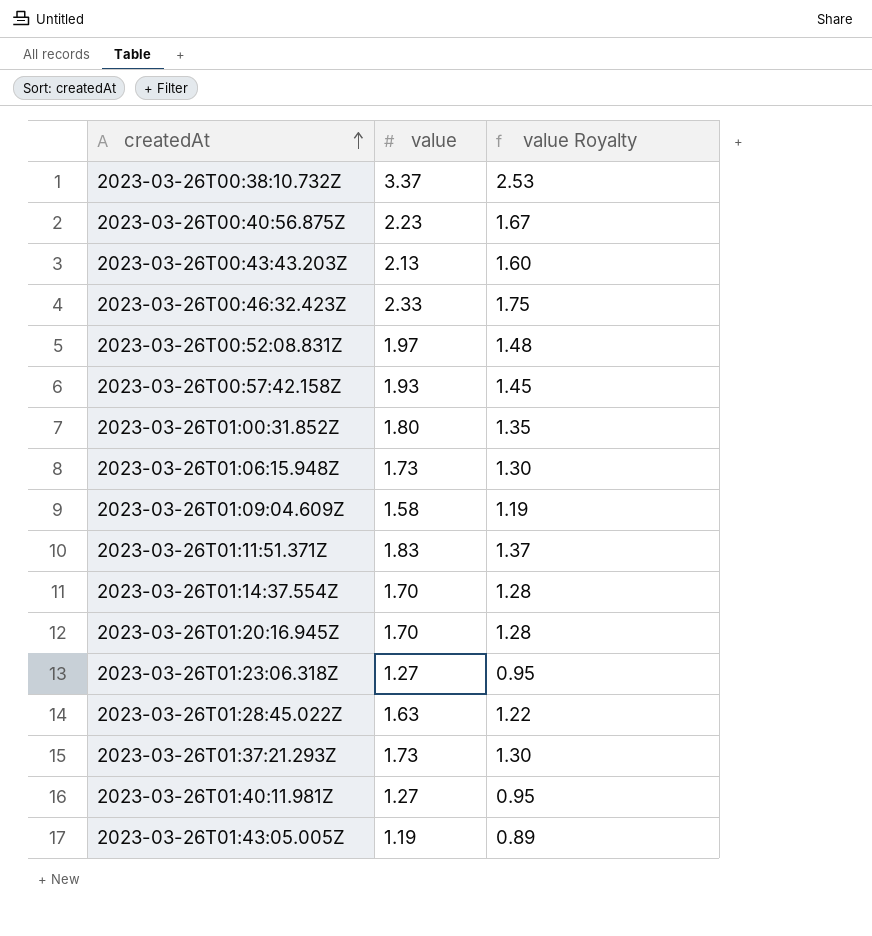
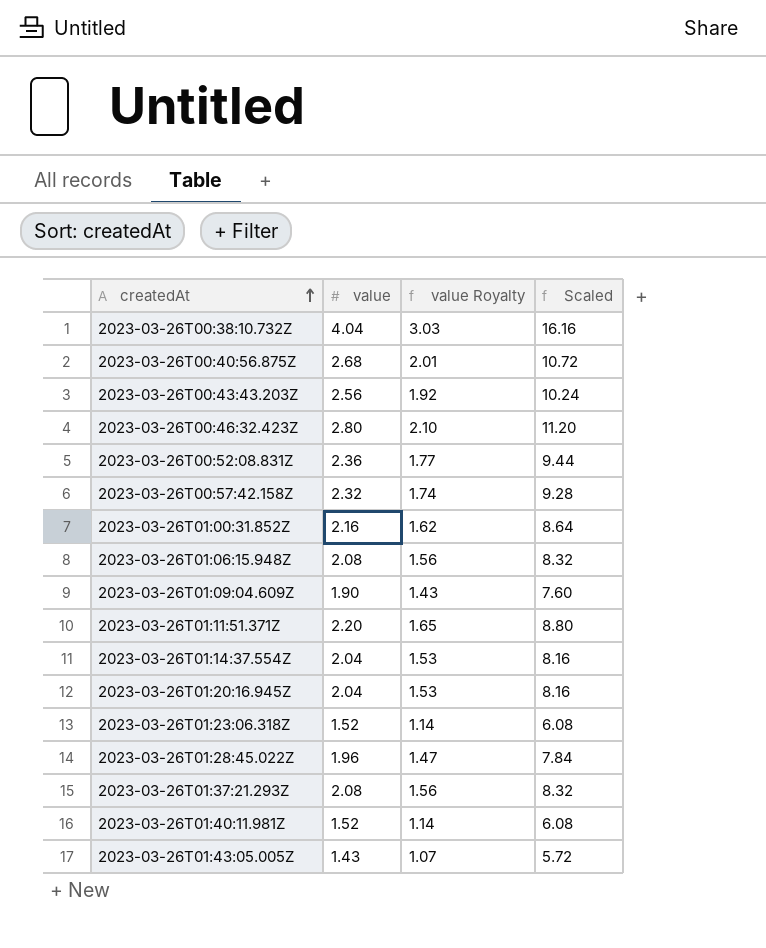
column Scaled | formula: none -> [value] * 4
2023-03-26T00:38:10.732Z | value: 3.37 -> 4.04
2023-03-26T00:38:10.732Z | value Royalty: 2.53 -> 3.03
2023-03-26T00:40:56.875Z | value: 2.23 -> 2.68
2023-03-26T00:40:56.875Z | value Royalty: 1.67 -> 2.01
2023-03-26T00:43:43.203Z | value: 2.13 -> 2.56
2023-03-26T00:43:43.203Z | value Royalty: 1.60 -> 1.92
2023-03-26T00:46:32.423Z | value: 2.33 -> 2.80
2023-03-26T00:46:32.423Z | value Royalty: 1.75 -> 2.10
2023-03-26T00:52:08.831Z | value: 1.97 -> 2.36
2023-03-26T00:52:08.831Z | value Royalty: 1.48 -> 1.77
2023-03-26T00:57:42.158Z | value: 1.93 -> 2.32
2023-03-26T00:57:42.158Z | value Royalty: 1.45 -> 1.74
2023-03-26T01:00:31.852Z | value: 1.80 -> 2.16
2023-03-26T01:00:31.852Z | value Royalty: 1.35 -> 1.62
2023-03-26T01:06:15.948Z | value: 1.73 -> 2.08
2023-03-26T01:06:15.948Z | value Royalty: 1.30 -> 1.56
2023-03-26T01:09:04.609Z | value: 1.58 -> 1.90
2023-03-26T01:09:04.609Z | value Royalty: 1.19 -> 1.43
2023-03-26T01:11:51.371Z | value: 1.83 -> 2.20
2023-03-26T01:11:51.371Z | value Royalty: 1.37 -> 1.65
2023-03-26T01:14:37.554Z | value: 1.70 -> 2.04
2023-03-26T01:14:37.554Z | value Royalty: 1.28 -> 1.53
2023-03-26T01:20:16.945Z | value: 1.70 -> 2.04
2023-03-26T01:20:16.945Z | value Royalty: 1.28 -> 1.53
2023-03-26T01:23:06.318Z | value: 1.27 -> 1.52
2023-03-26T01:23:06.318Z | value Royalty: 0.95 -> 1.14
2023-03-26T01:28:45.022Z | value: 1.63 -> 1.96
2023-03-26T01:28:45.022Z | value Royalty: 1.22 -> 1.47
2023-03-26T01:37:21.293Z | value: 1.73 -> 2.08
2023-03-26T01:37:21.293Z | value Royalty: 1.30 -> 1.56
2023-03-26T01:40:11.981Z | value: 1.27 -> 1.52
2023-03-26T01:40:11.981Z | value Royalty: 0.95 -> 1.14
2023-03-26T01:43:05.005Z | value: 1.19 -> 1.43
2023-03-26T01:43:05.005Z | value Royalty: 0.89 -> 1.07

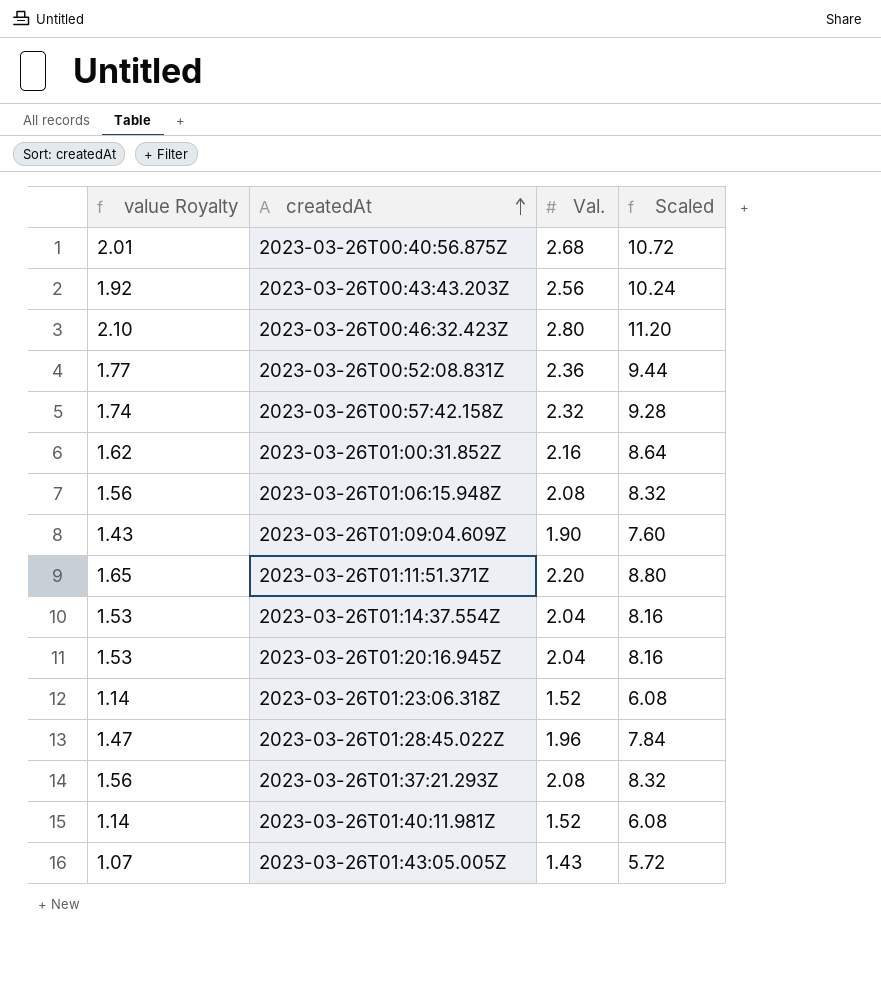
column value Royalty | position: 3 -> 1
column name: value -> Val.
row 2023-03-26T00:38:10.732Z: 4.04 | 3.03 | 16.16 -> none

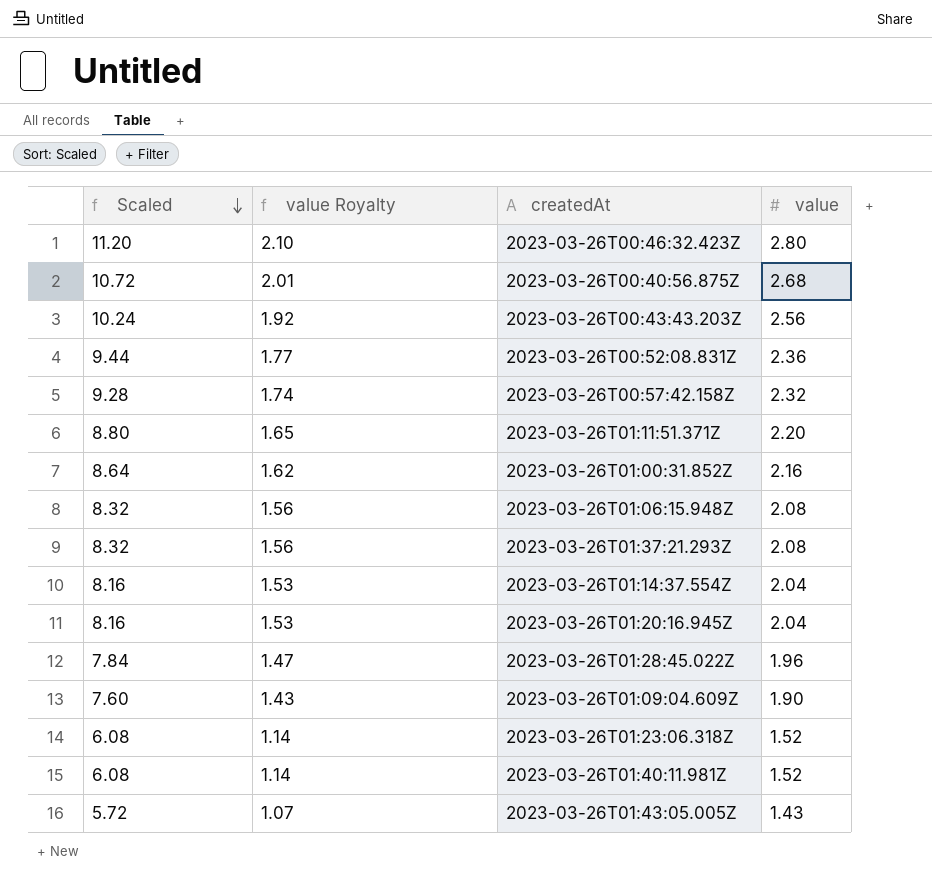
row order: createdAt ascending -> Scaled descending
column Scaled | position: 4 -> 1
column name: Val. -> value

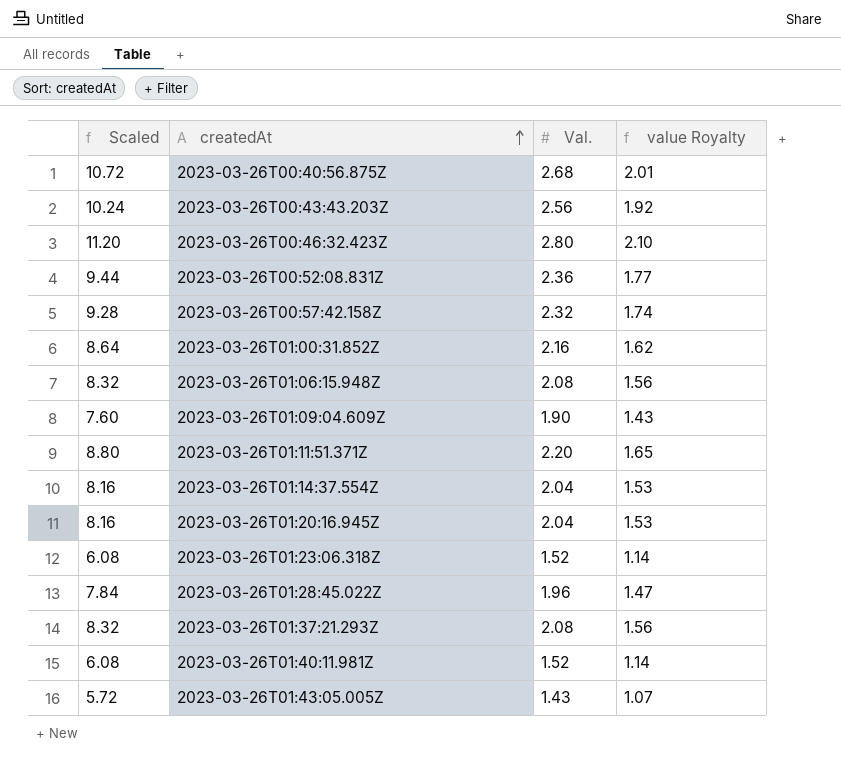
row order: Scaled descending -> createdAt ascending
column name: value -> Val.
column value Royalty | position: 2 -> 4

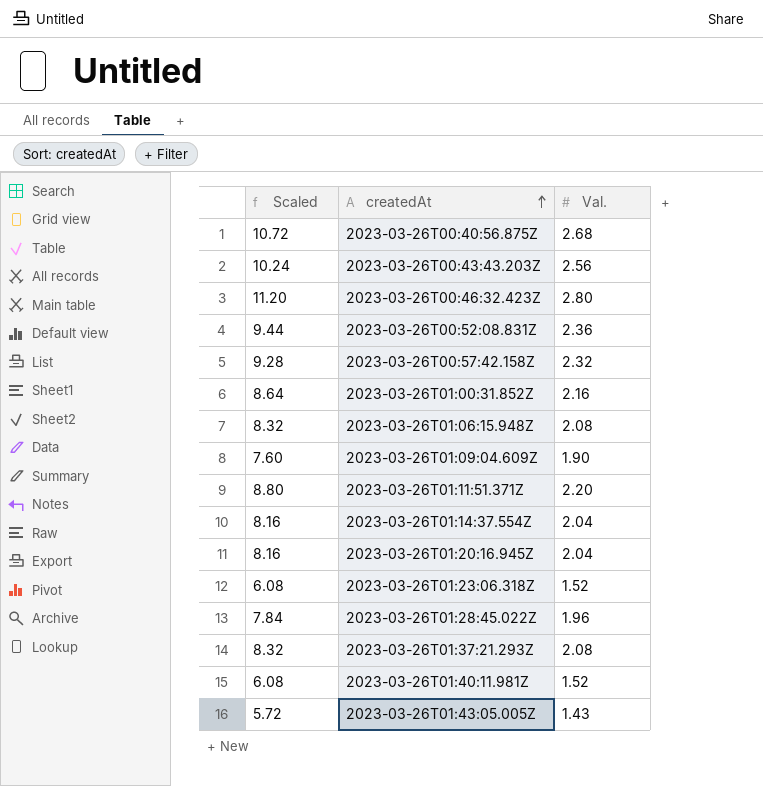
column value Royalty | formula: [Val.] * 0.75 -> none

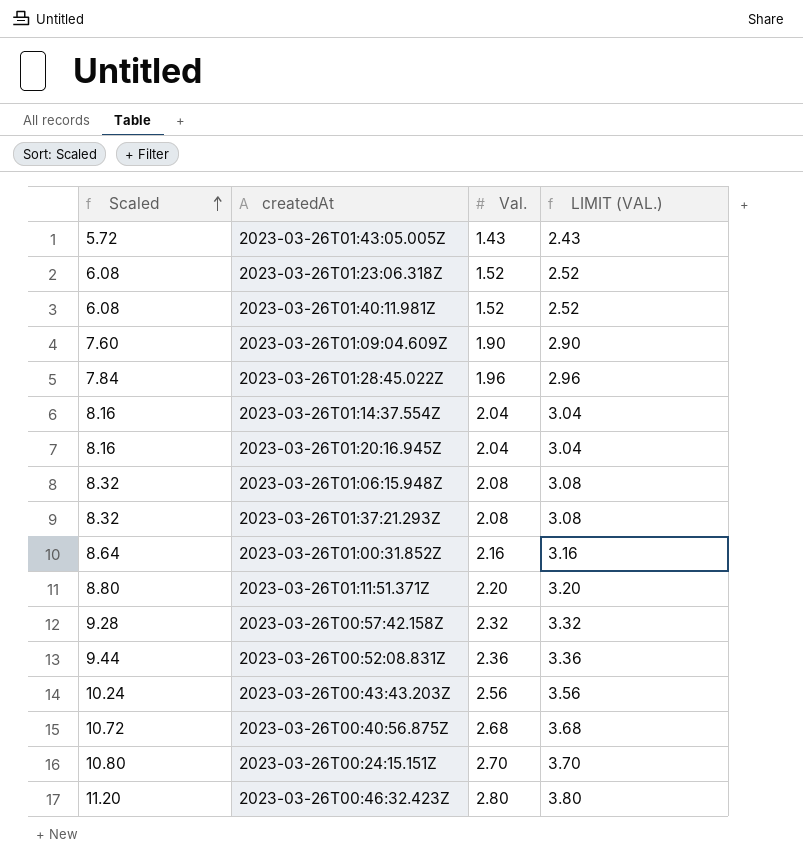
row order: createdAt ascending -> Scaled ascending
column LIMIT (VAL.) | formula: none -> [Val.] + 1
row 2023-03-26T00:24:15.151Z: none -> 10.80 | 2.70 | 3.70

